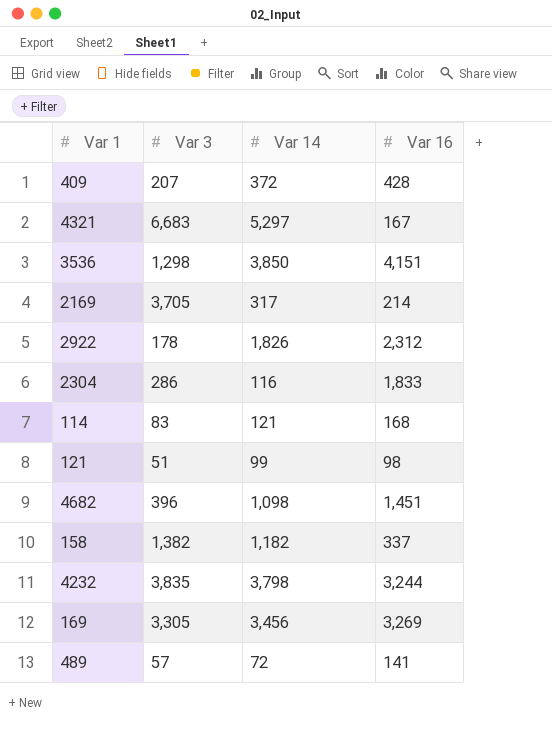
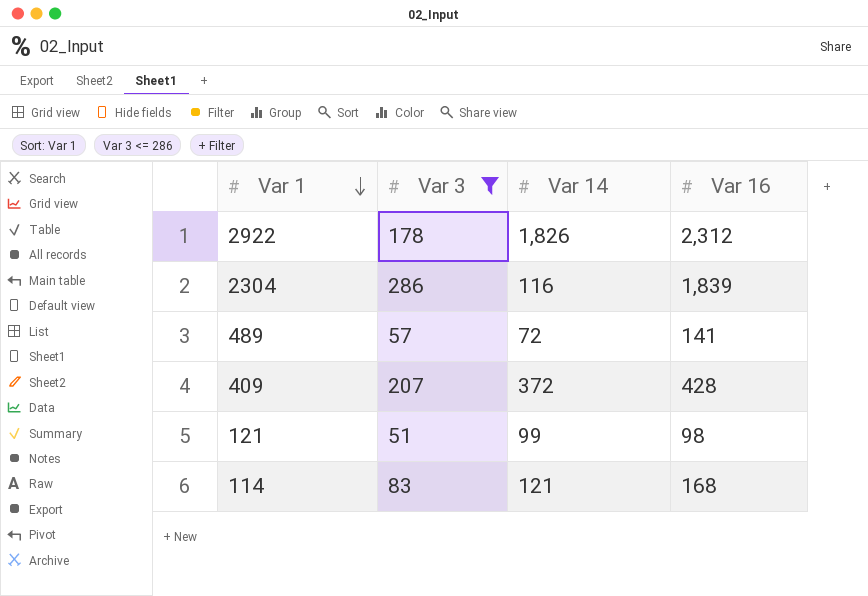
filter: none -> Var 3 <= 286
row order: none -> Var 1 descending
2304 | Var 16: 1,833 -> 1,839

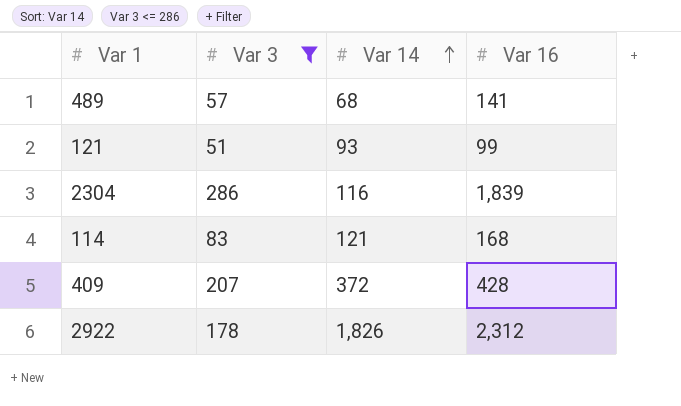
row order: Var 1 descending -> Var 14 ascending
489 | Var 14: 72 -> 68
121 | Var 14: 99 -> 93
121 | Var 16: 98 -> 99

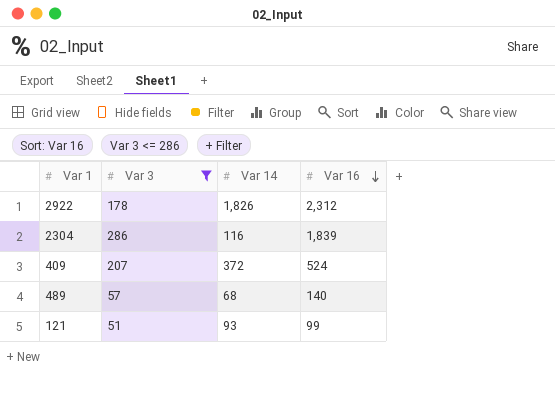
row order: Var 14 ascending -> Var 16 descending
row 114: 83 | 121 | 168 -> none
409 | Var 16: 428 -> 524
489 | Var 16: 141 -> 140

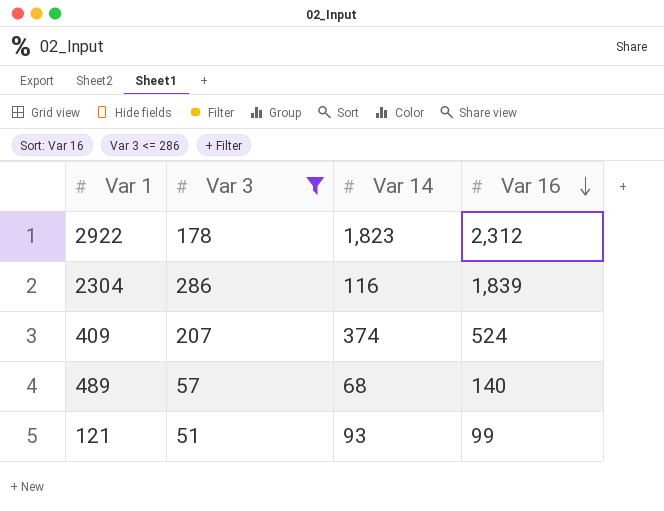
2922 | Var 14: 1,826 -> 1,823
409 | Var 14: 372 -> 374

